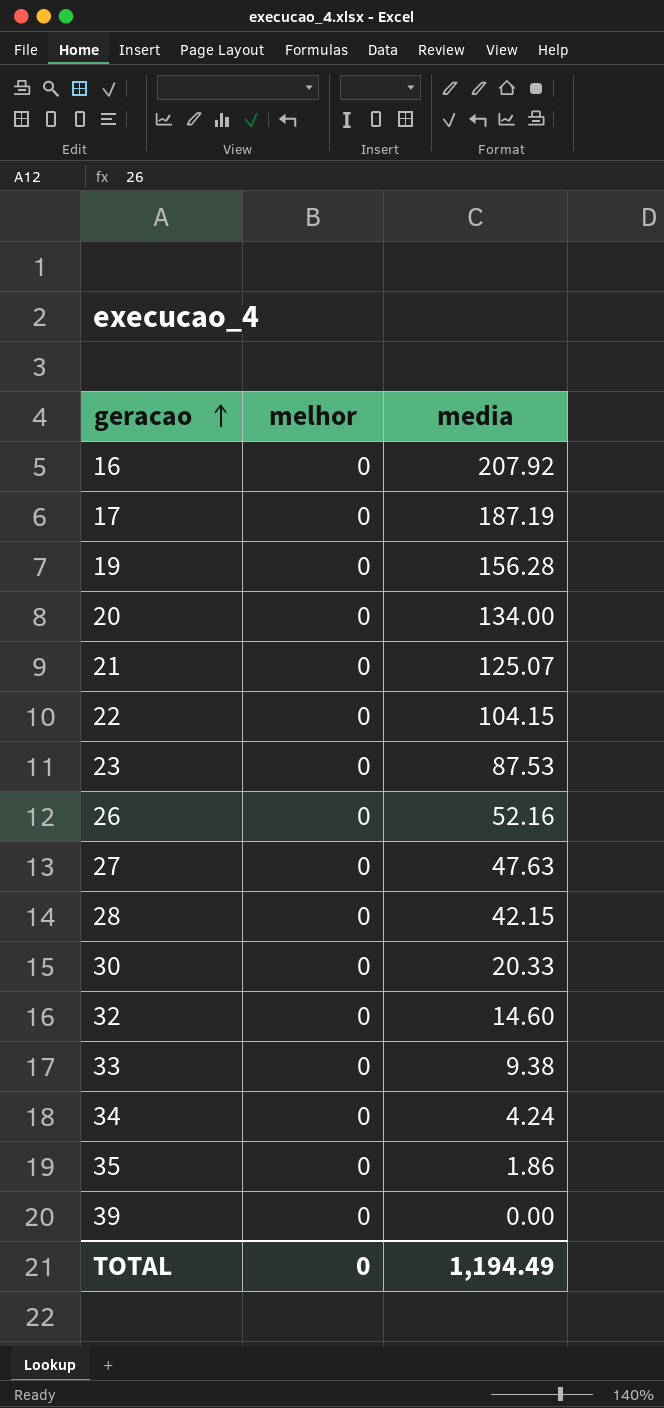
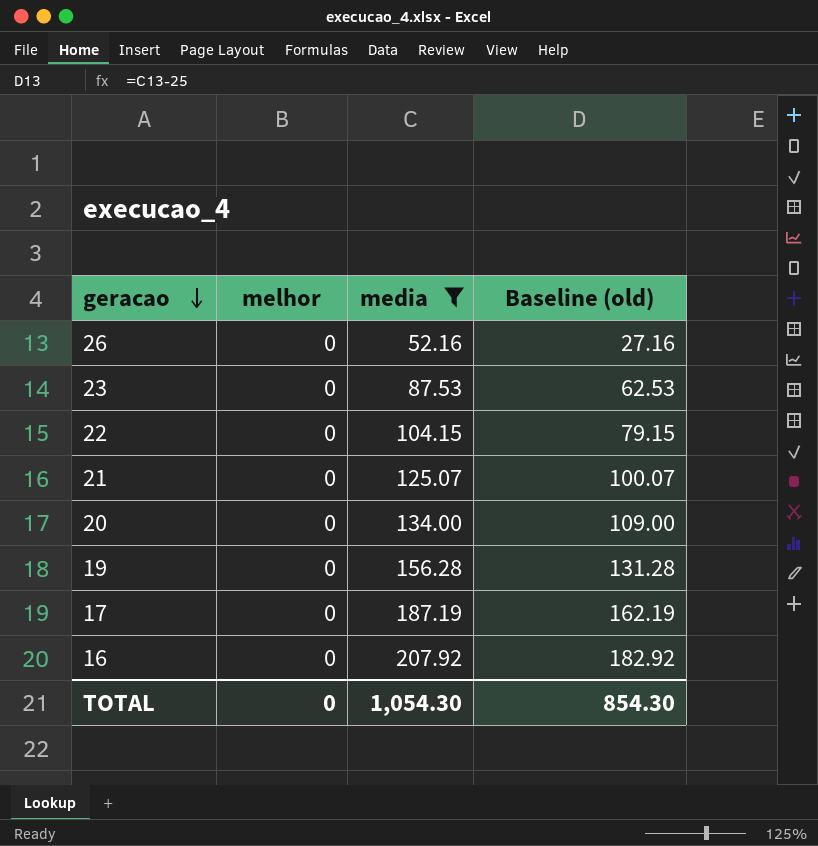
filter: none -> media >= 52.16
row order: geracao ascending -> geracao descending
column Baseline (old) | formula: none -> [media] - 25
TOTAL | media: 1,194.49 -> 1,054.30

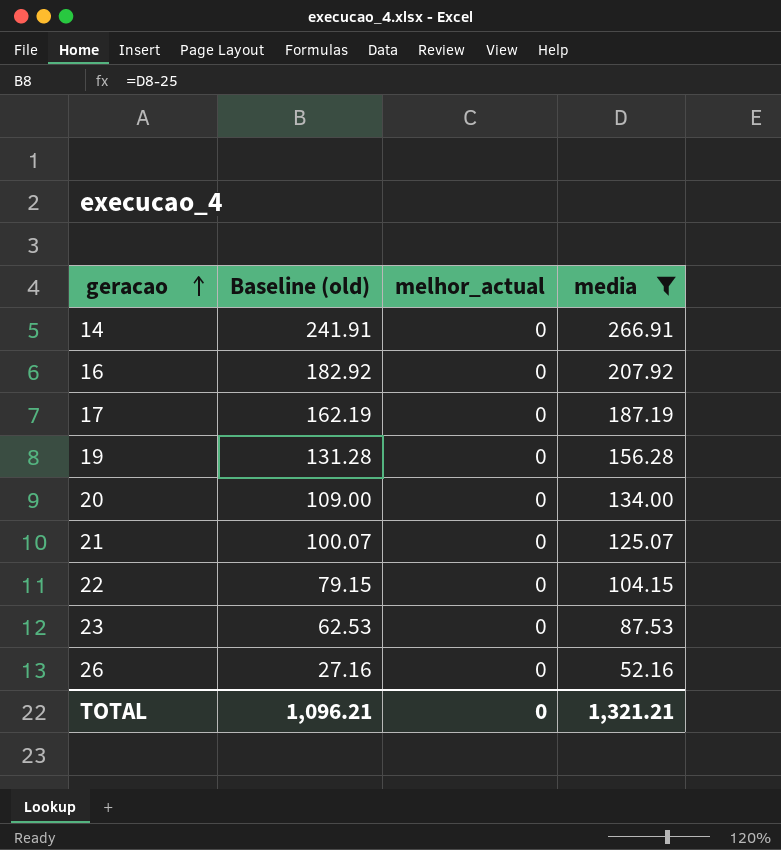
row order: geracao descending -> geracao ascending
column Baseline (old) | position: 4 -> 2
column name: melhor -> melhor_actual
row 14: none -> 241.91 | 0 | 266.91
TOTAL | Baseline (old): 854.30 -> 1,096.21
TOTAL | media: 1,054.30 -> 1,321.21

